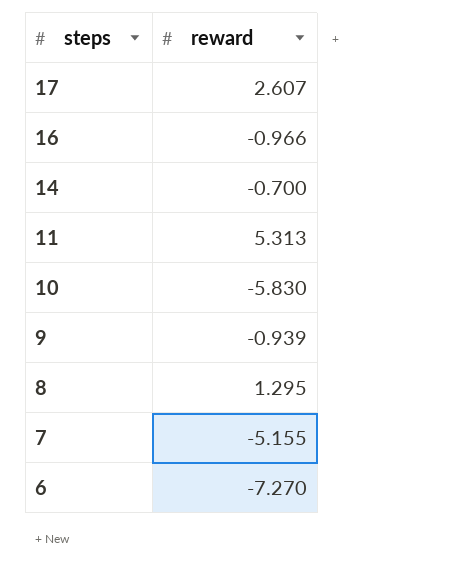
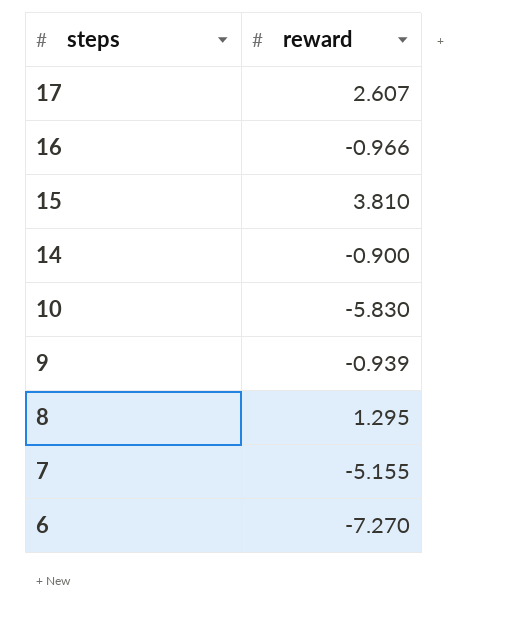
row 11: 5.313 -> none
row 15: none -> 3.810
14 | reward: -0.700 -> -0.900

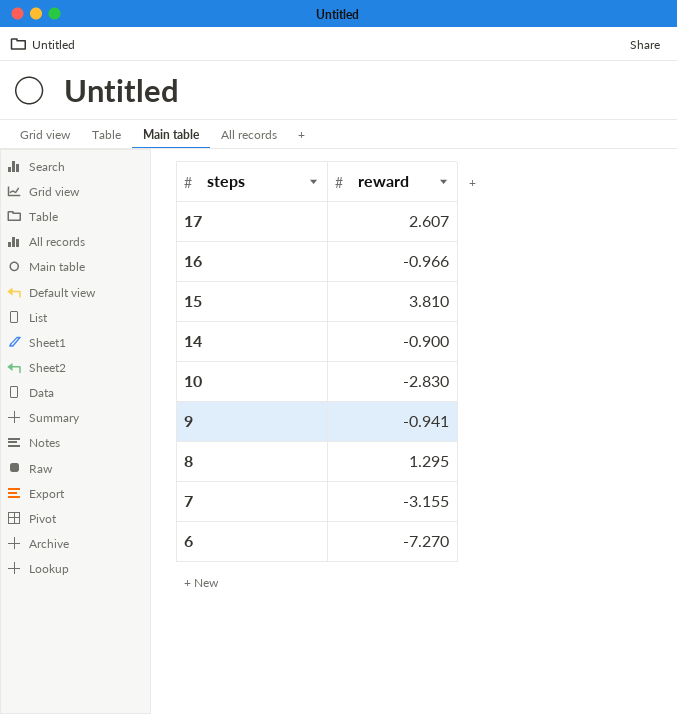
10 | reward: -5.830 -> -2.830
9 | reward: -0.939 -> -0.941
7 | reward: -5.155 -> -3.155

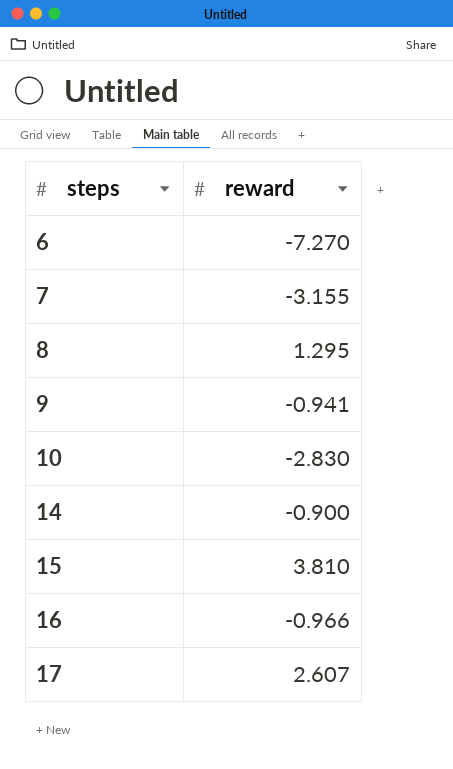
row order: steps descending -> steps ascending

